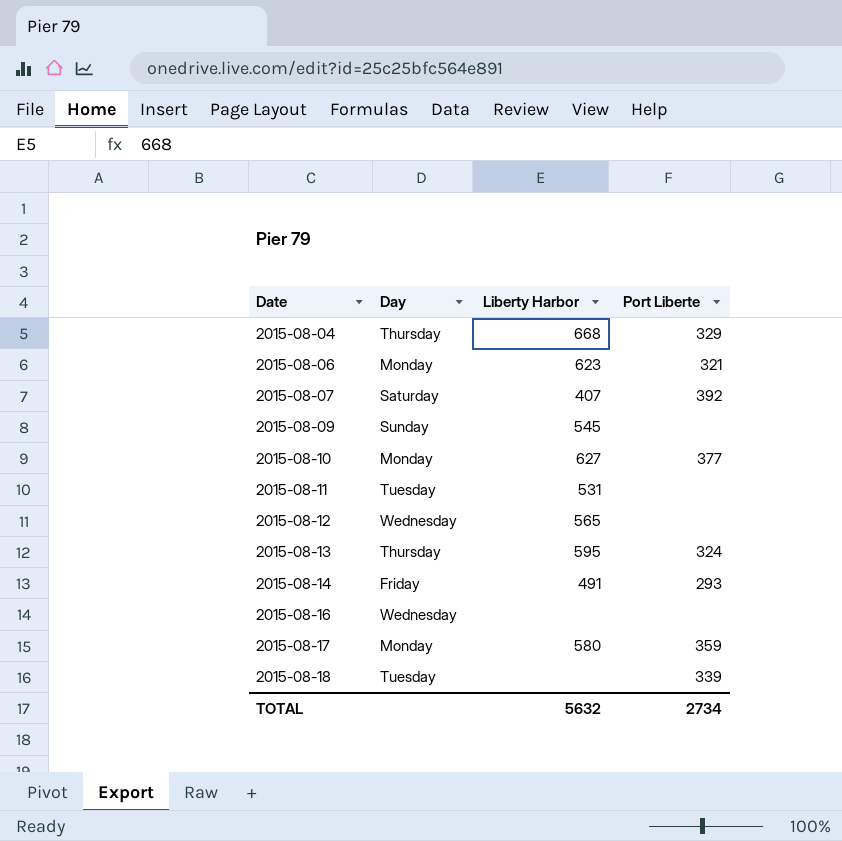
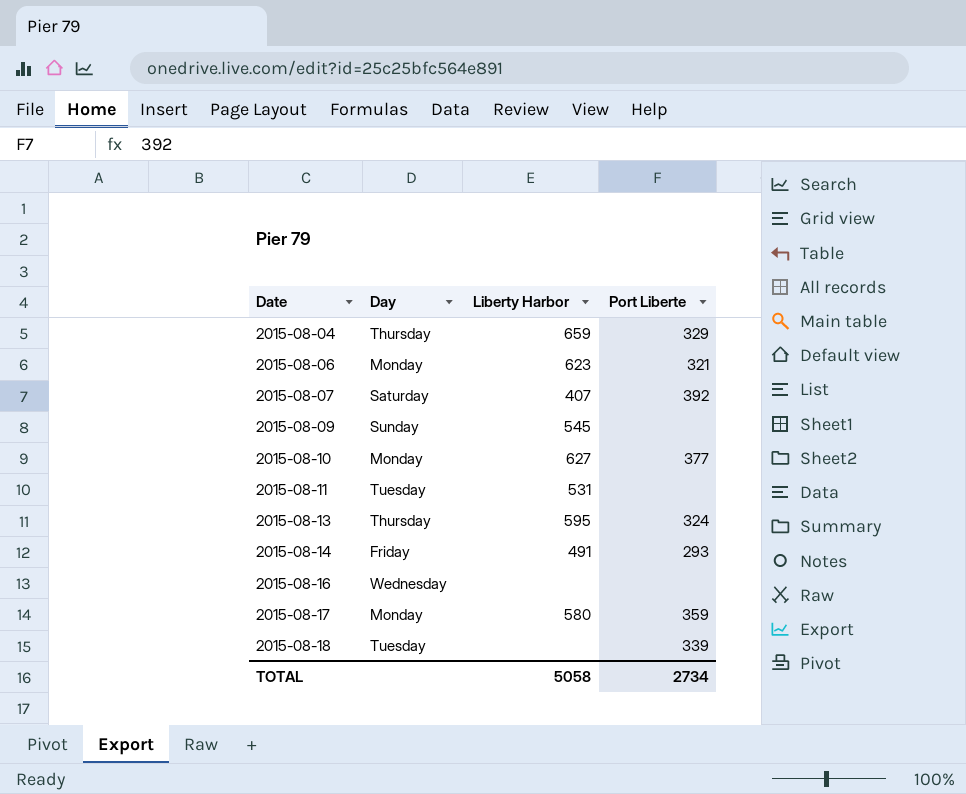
row 2015-08-12: Wednesday | 565 | none -> none
2015-08-04 | Liberty Harbor: 668 -> 659
TOTAL | Liberty Harbor: 5632 -> 5058

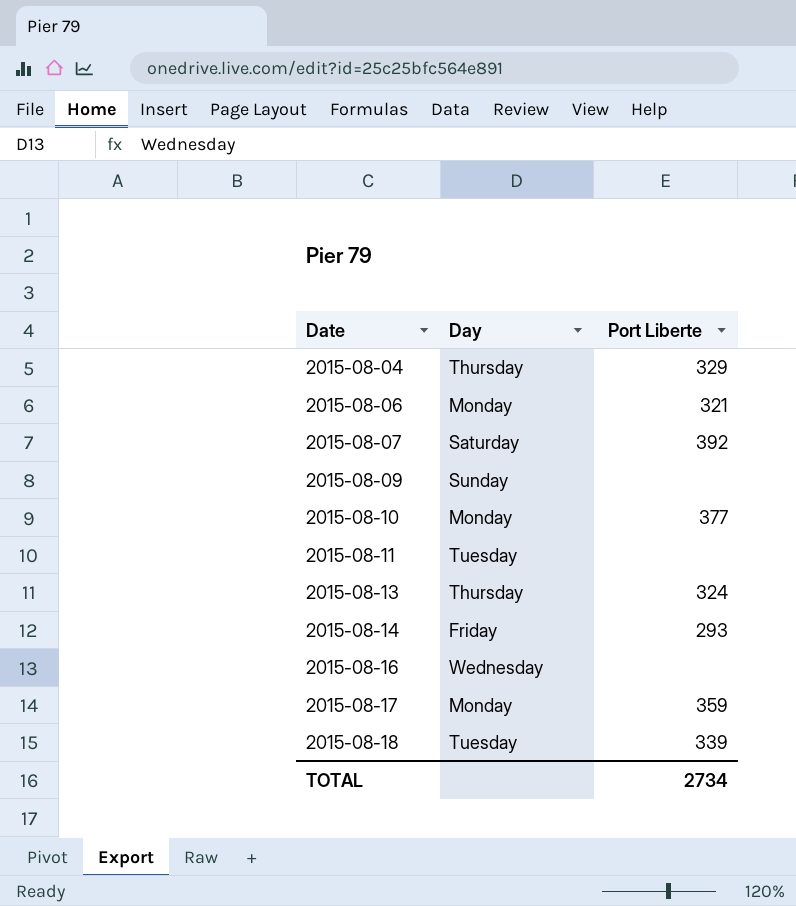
column Liberty Harbor | position: 3 -> none

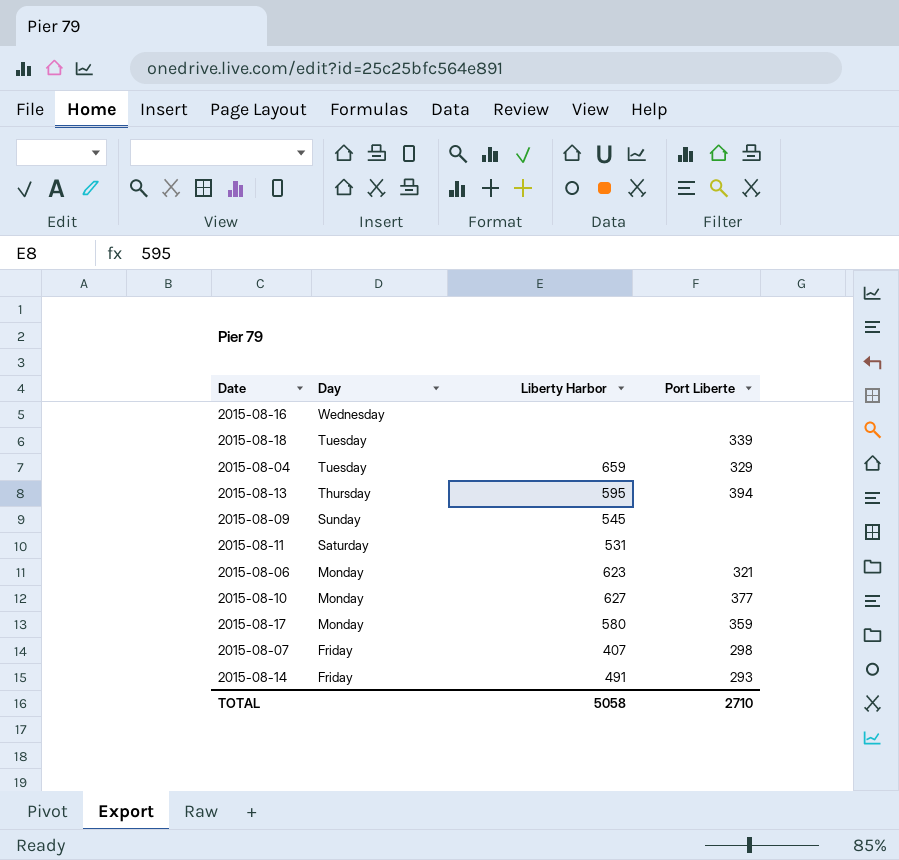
row order: Date ascending -> Day descending
column Liberty Harbor | position: none -> 3
2015-08-04 | Day: Thursday -> Tuesday
2015-08-13 | Port Liberte: 324 -> 394
2015-08-11 | Day: Tuesday -> Saturday
2015-08-07 | Day: Saturday -> Friday
2015-08-07 | Port Liberte: 392 -> 298
TOTAL | Port Liberte: 2734 -> 2710

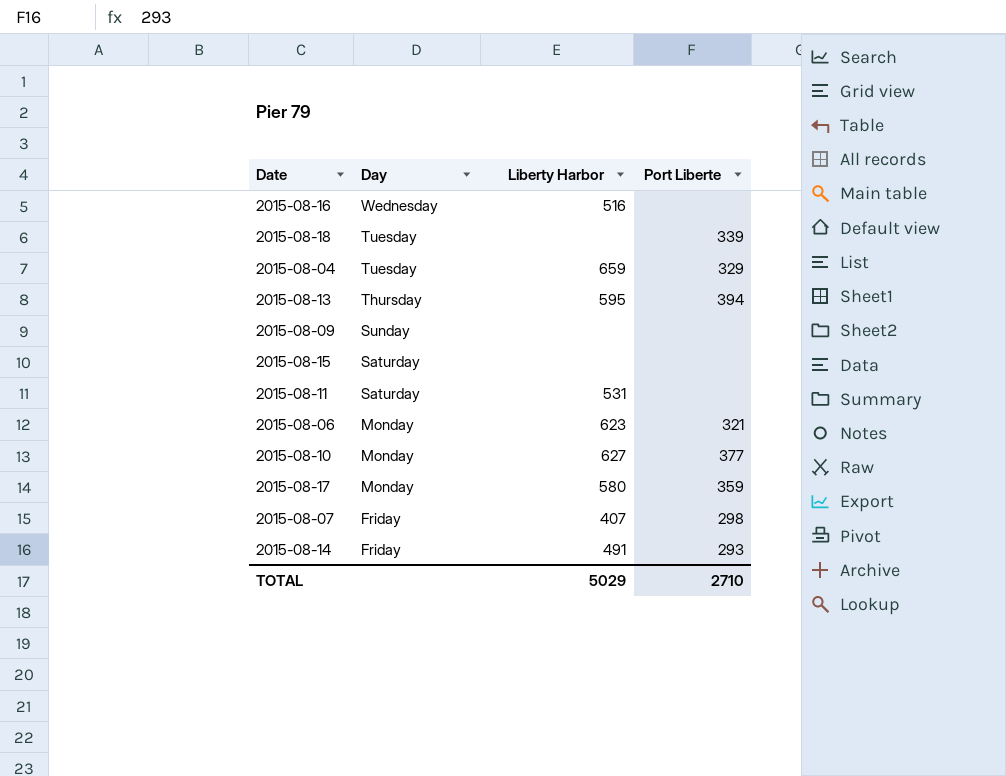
2015-08-16 | Liberty Harbor: none -> 516
2015-08-09 | Liberty Harbor: 545 -> none
row 2015-08-15: none -> Saturday | none | none
TOTAL | Liberty Harbor: 5058 -> 5029

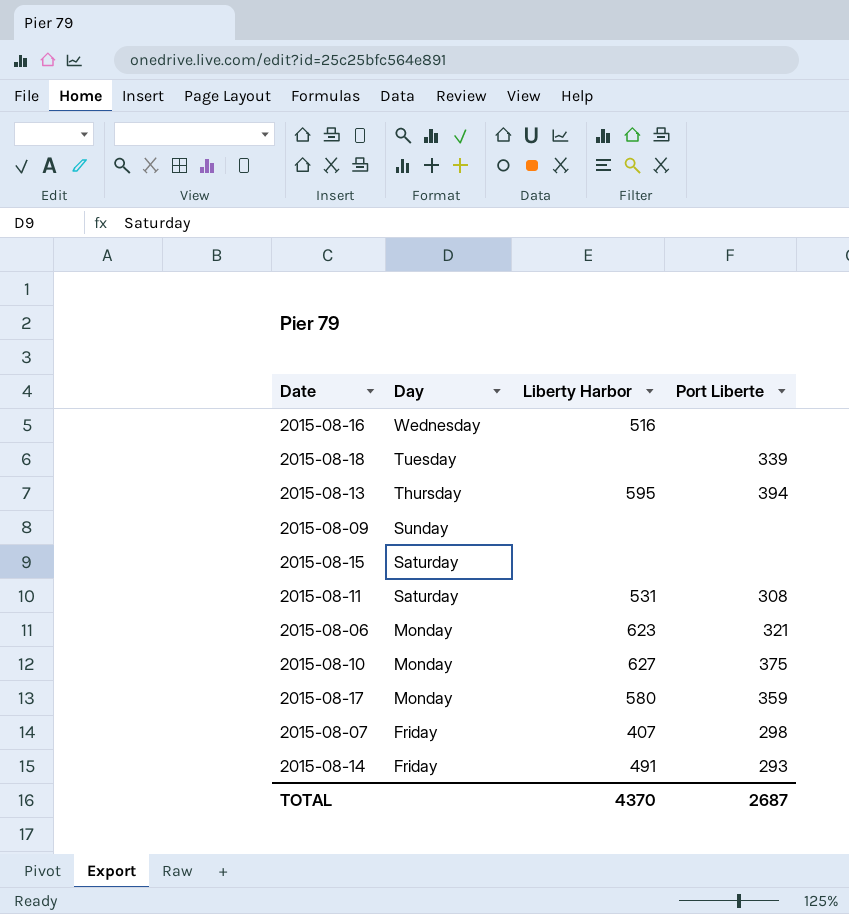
row 2015-08-04: Tuesday | 659 | 329 -> none
2015-08-11 | Port Liberte: none -> 308
2015-08-10 | Port Liberte: 377 -> 375
TOTAL | Liberty Harbor: 5029 -> 4370
TOTAL | Port Liberte: 2710 -> 2687

